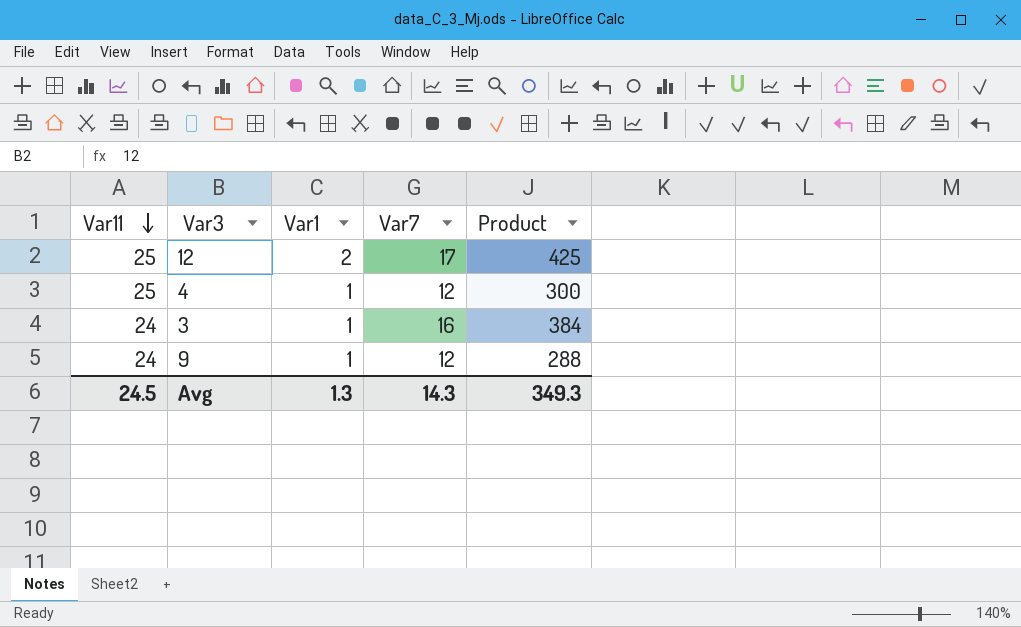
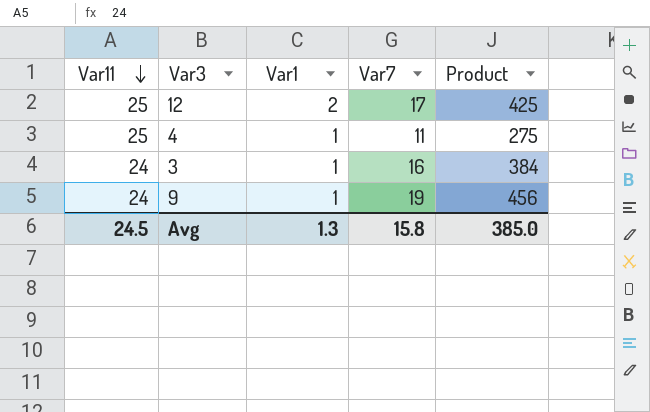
4 | Var7: 12 -> 11
4 | Product: 300 -> 275
9 | Var7: 12 -> 19
9 | Product: 288 -> 456
Avg | Var7: 14.3 -> 15.8
Avg | Product: 349.3 -> 385.0

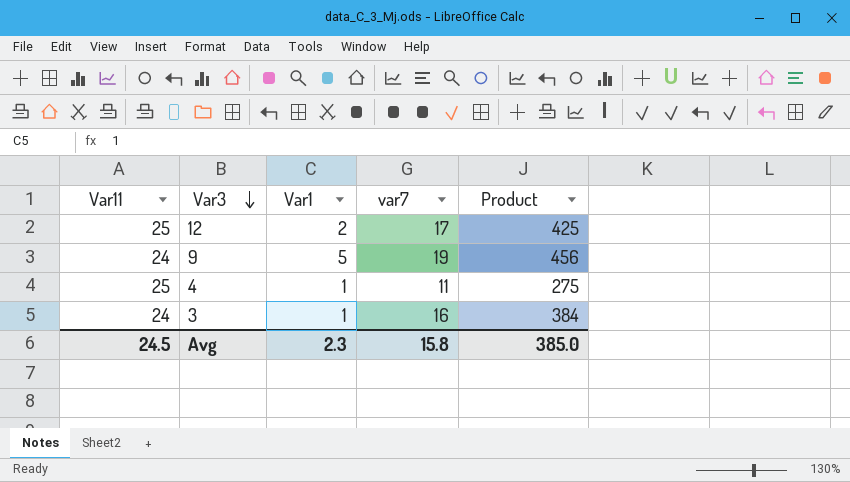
row order: Var11 descending -> Var3 descending
column name: Var7 -> var7
9 | Var1: 1 -> 5
Avg | Var1: 1.3 -> 2.3

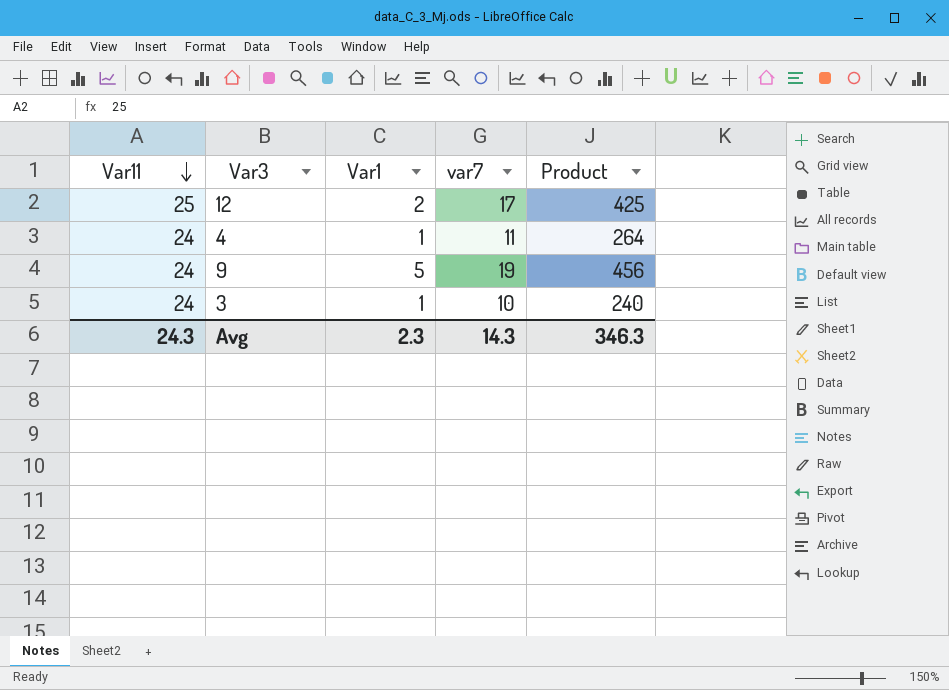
row order: Var3 descending -> Var11 descending
4 | Var11: 25 -> 24
4 | Product: 275 -> 264
3 | var7: 16 -> 10
3 | Product: 384 -> 240
Avg | Var11: 24.5 -> 24.3
Avg | var7: 15.8 -> 14.3
Avg | Product: 385.0 -> 346.3

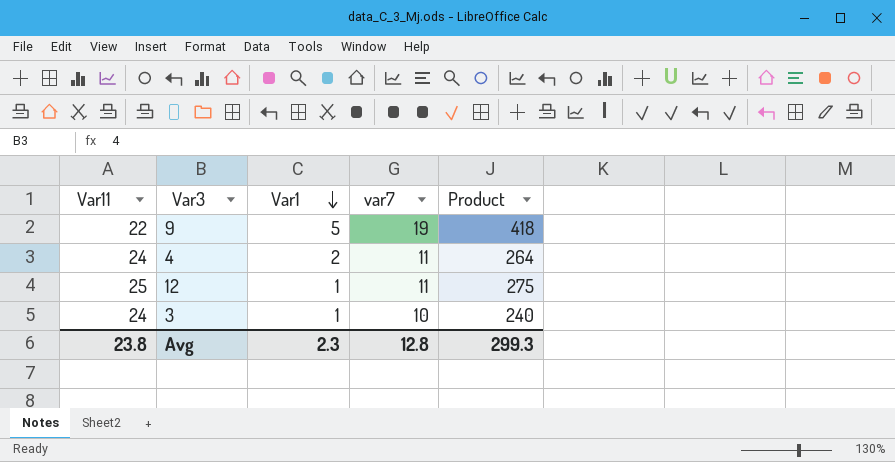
row order: Var11 descending -> Var1 descending
9 | Var11: 24 -> 22
9 | Product: 456 -> 418
4 | Var1: 1 -> 2
12 | Var1: 2 -> 1
12 | var7: 17 -> 11
12 | Product: 425 -> 275
Avg | Var11: 24.3 -> 23.8
Avg | var7: 14.3 -> 12.8
Avg | Product: 346.3 -> 299.3

